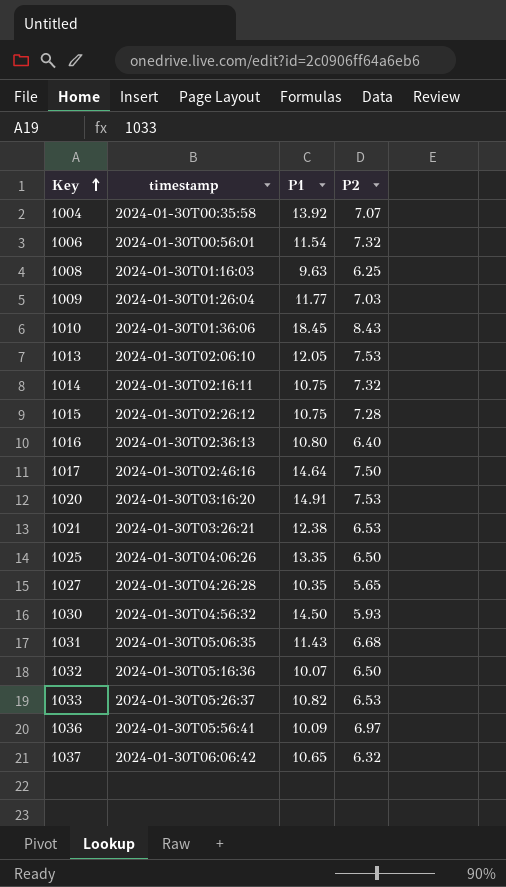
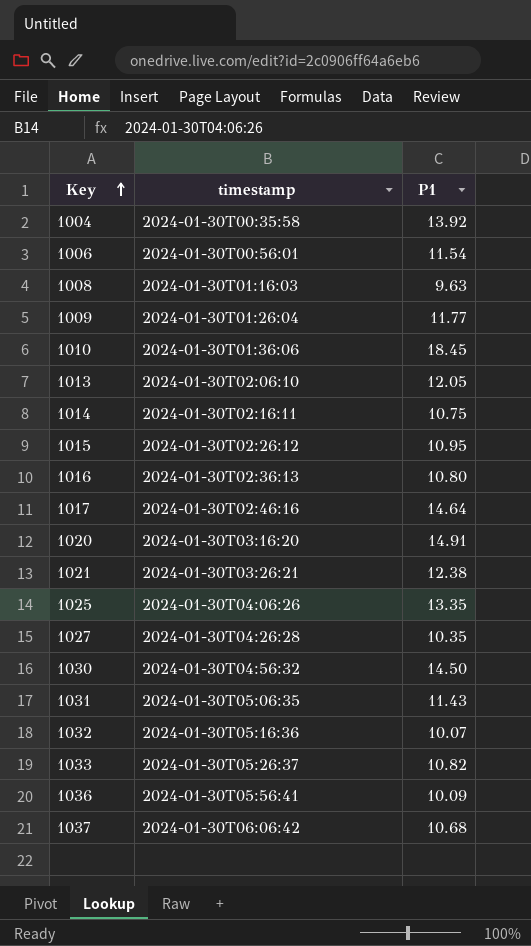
column P2 | position: 4 -> none
1015 | P1: 10.75 -> 10.95
1037 | P1: 10.65 -> 10.68

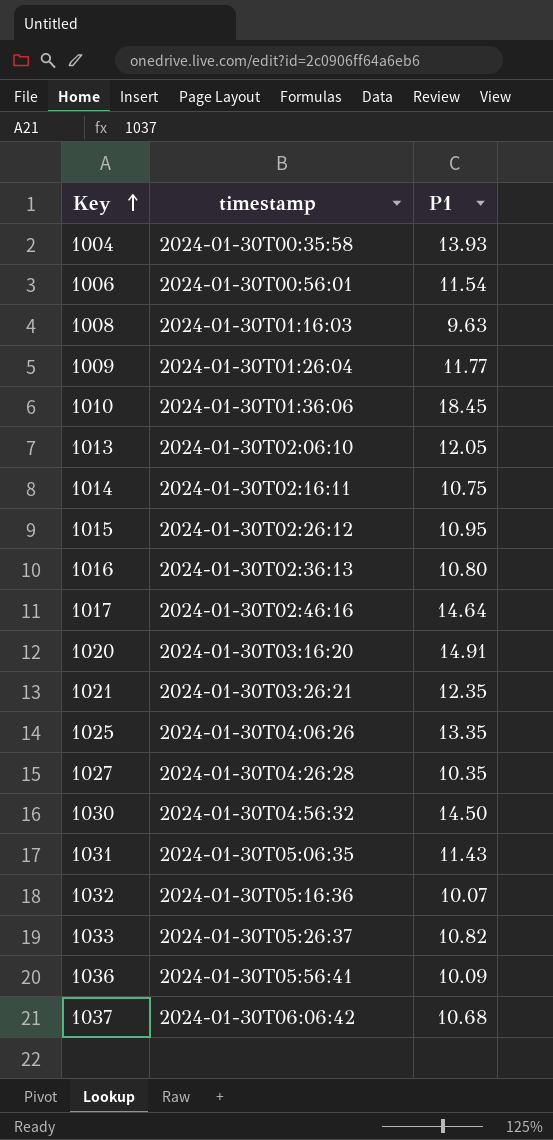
1004 | P1: 13.92 -> 13.93
1021 | P1: 12.38 -> 12.35

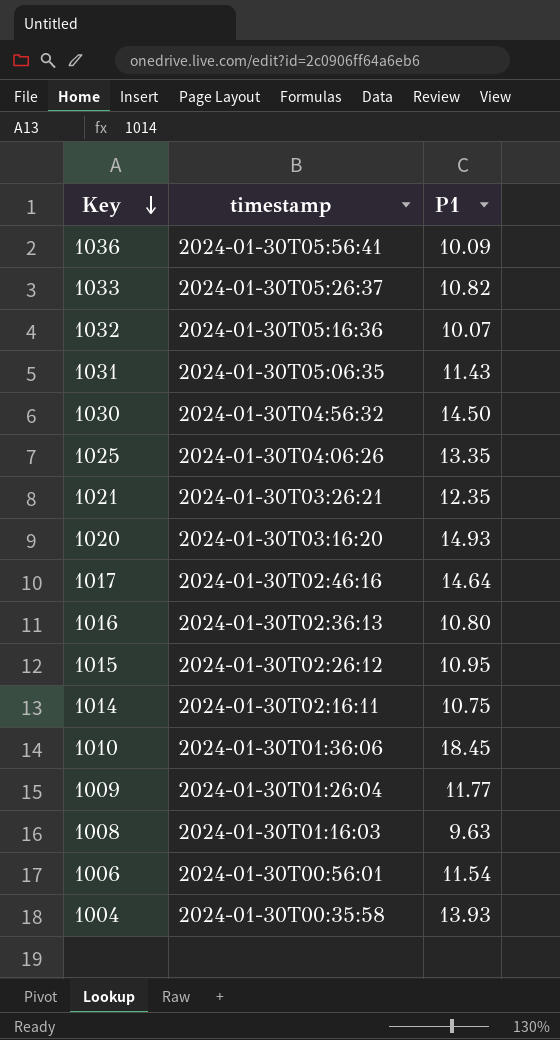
row order: Key ascending -> Key descending
row 1013: 2024-01-30T02:06:10 | 12.05 -> none
row 1027: 2024-01-30T04:26:28 | 10.35 -> none
row 1037: 2024-01-30T06:06:42 | 10.68 -> none
1020 | P1: 14.91 -> 14.93

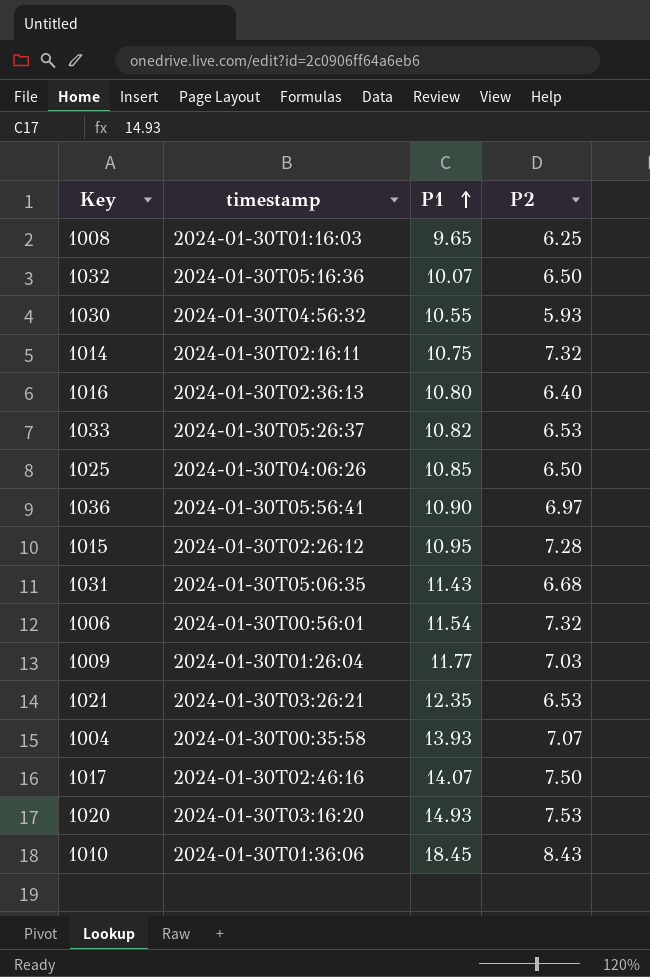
row order: Key descending -> P1 ascending
column P2 | position: none -> 4
1008 | P1: 9.63 -> 9.65
1030 | P1: 14.50 -> 10.55
1025 | P1: 13.35 -> 10.85
1036 | P1: 10.09 -> 10.90
1017 | P1: 14.64 -> 14.07

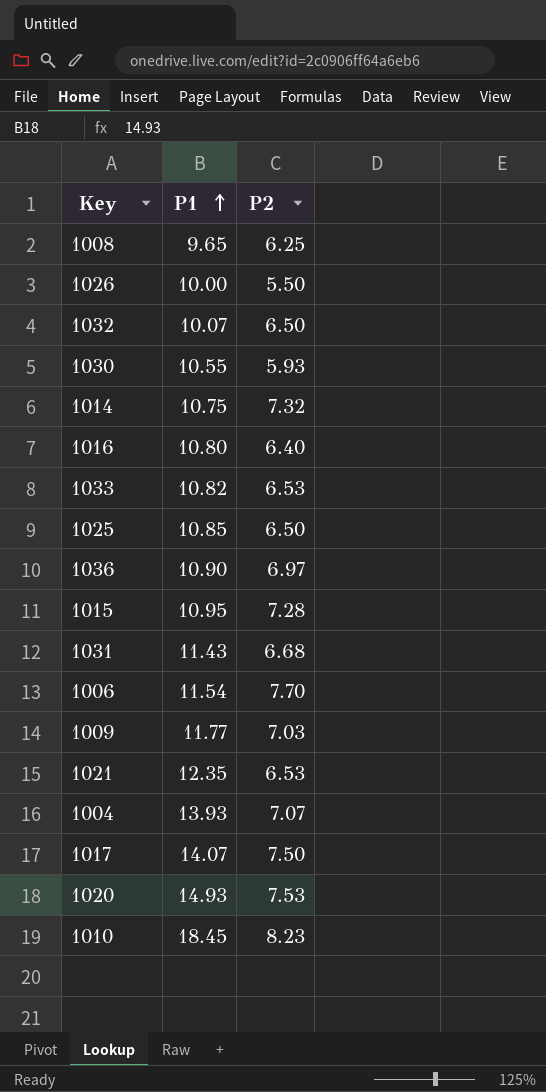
column timestamp | position: 2 -> none
row 1026: none -> 10.00 | 5.50
1006 | P2: 7.32 -> 7.70
1010 | P2: 8.43 -> 8.23

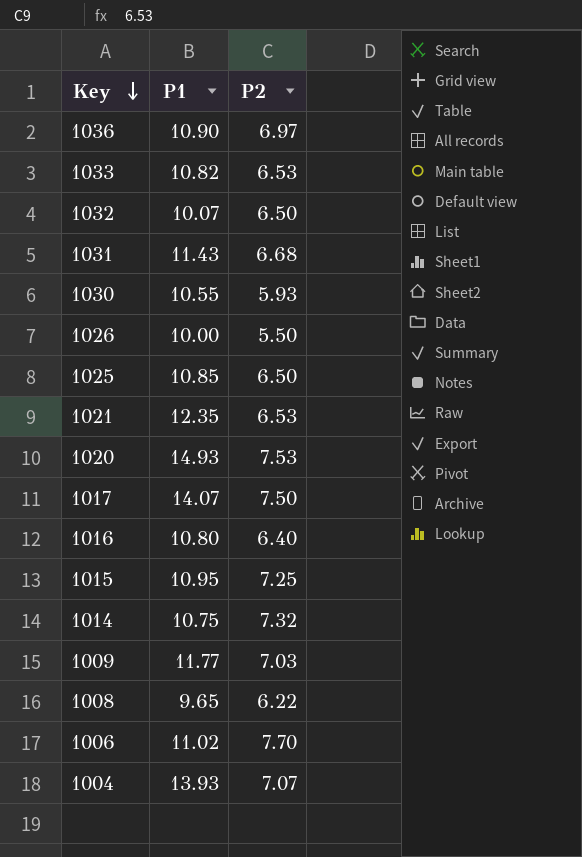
row order: P1 ascending -> Key descending
row 1010: 18.45 | 8.23 -> none
1015 | P2: 7.28 -> 7.25
1008 | P2: 6.25 -> 6.22
1006 | P1: 11.54 -> 11.02

